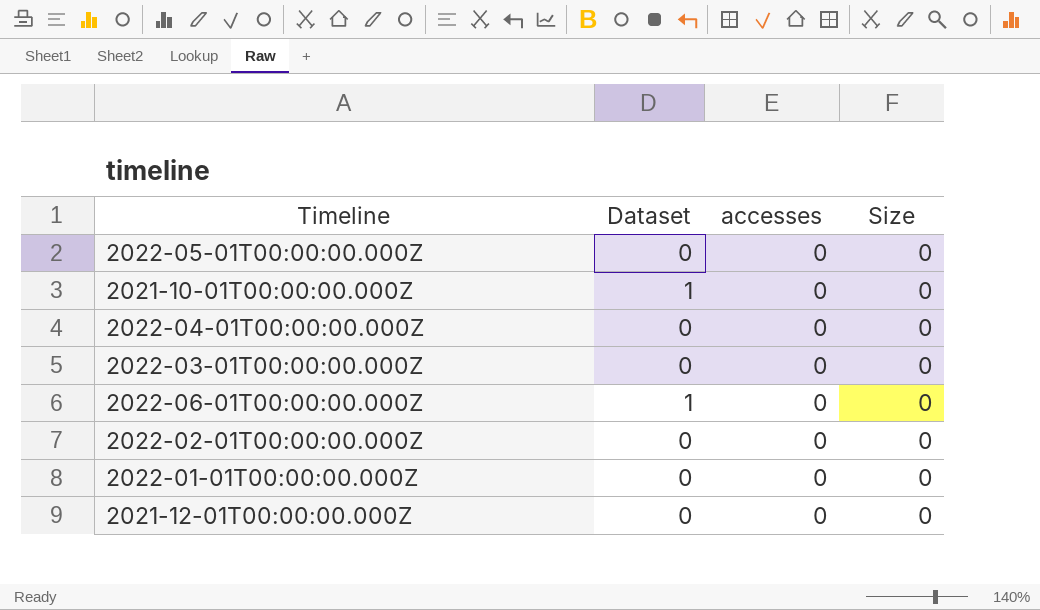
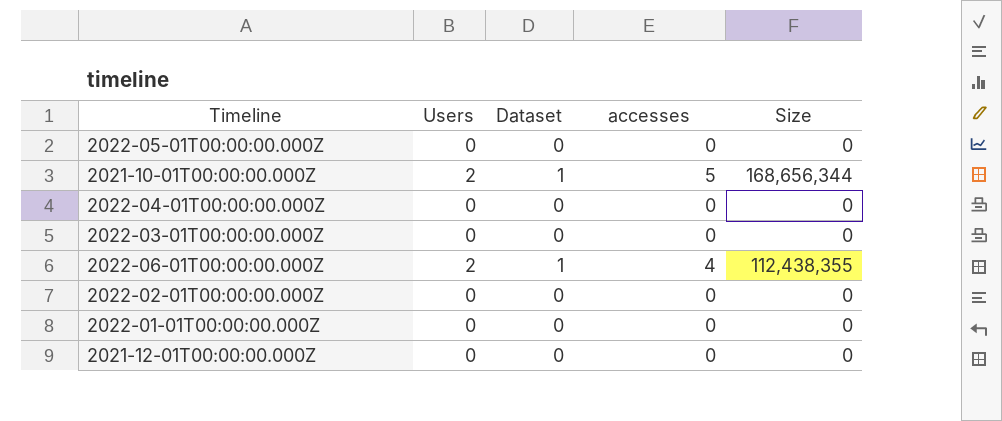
column Users | position: none -> 2
2021-10-01T00:00:00.000Z | accesses: 0 -> 5
2021-10-01T00:00:00.000Z | Size: 0 -> 168,656,344
2022-06-01T00:00:00.000Z | accesses: 0 -> 4
2022-06-01T00:00:00.000Z | Size: 0 -> 112,438,355

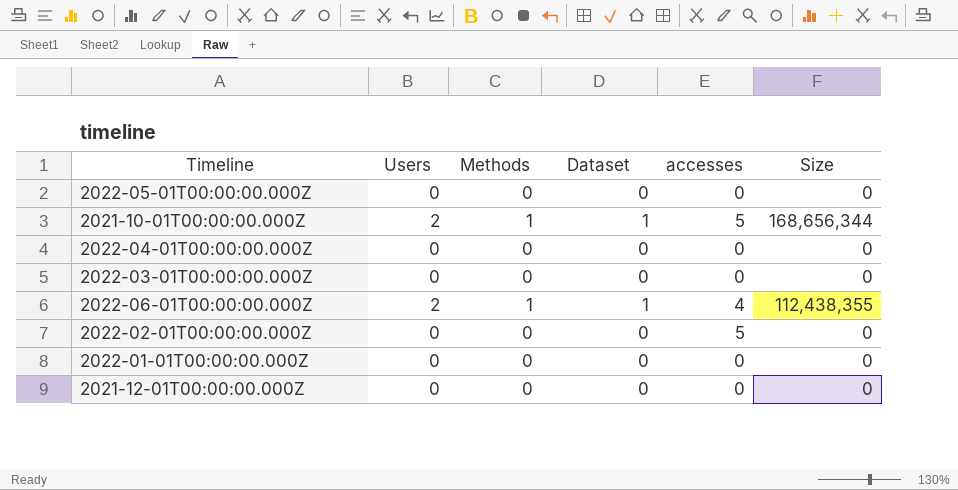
column Methods | position: none -> 3
2022-02-01T00:00:00.000Z | accesses: 0 -> 5

